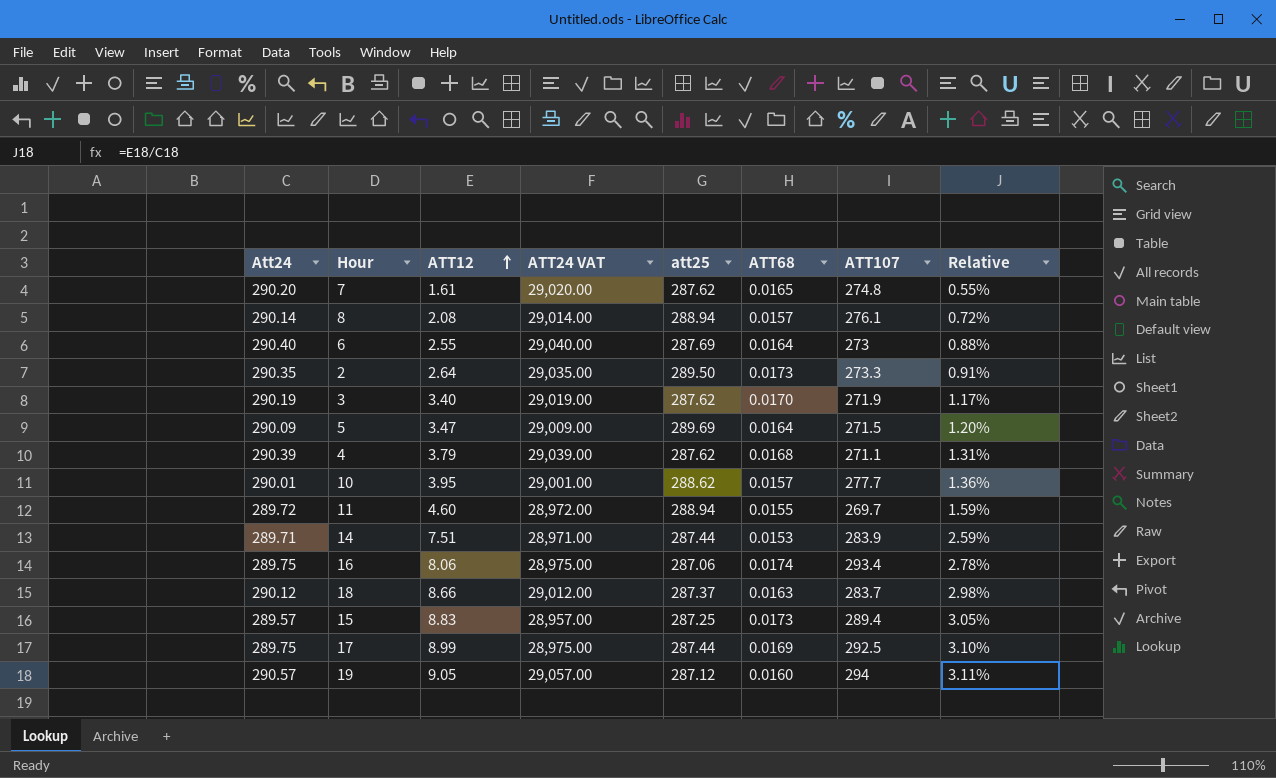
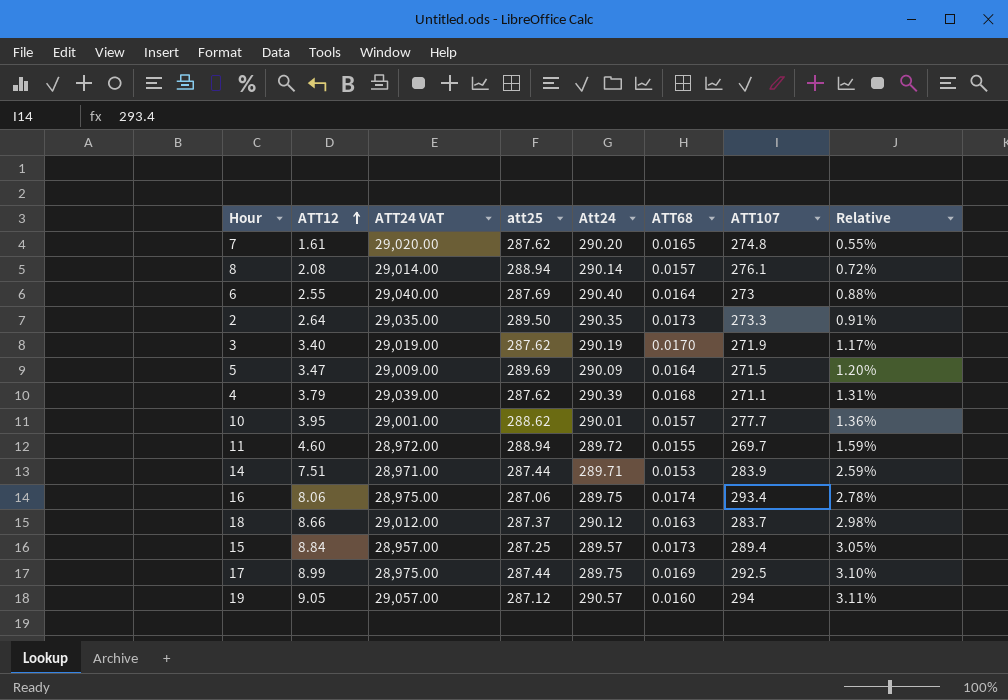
column Att24 | position: 1 -> 5
15 | ATT12: 8.83 -> 8.84

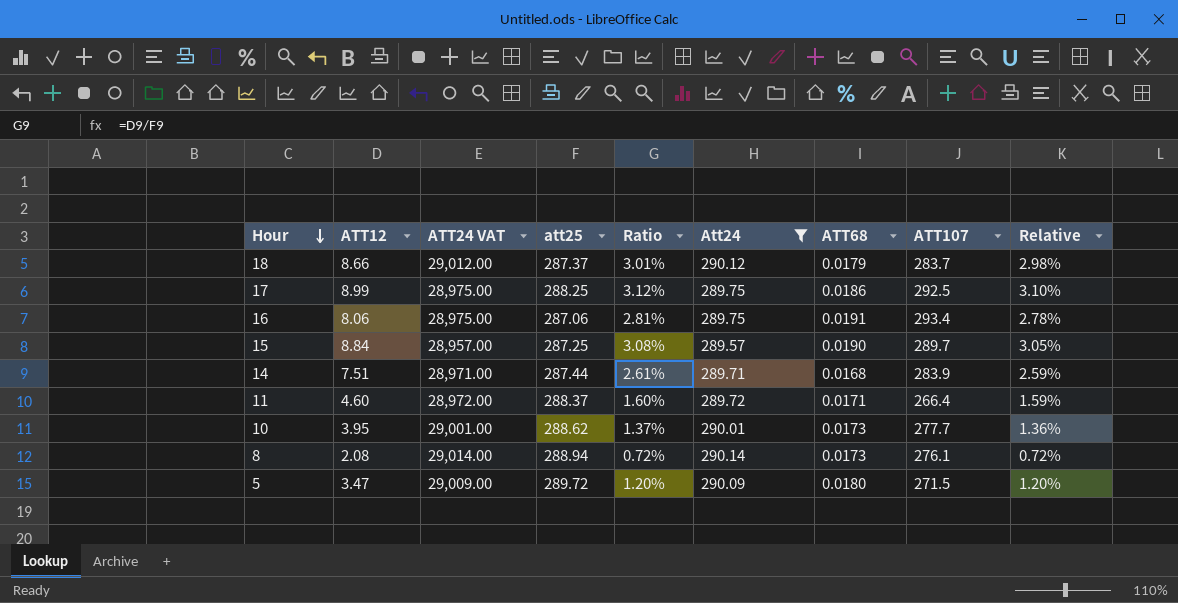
filter: none -> Att24 <= 290.14
row order: ATT12 ascending -> Hour descending
column Ratio | formula: none -> [ATT12] / [att25]
18 | ATT68: 0.0163 -> 0.0179
17 | att25: 287.44 -> 288.25
17 | ATT68: 0.0169 -> 0.0186
16 | ATT68: 0.0174 -> 0.0191
15 | ATT68: 0.0173 -> 0.0190
15 | ATT107: 289.4 -> 289.7
14 | ATT68: 0.0153 -> 0.0168
11 | att25: 288.94 -> 288.37
11 | ATT68: 0.0155 -> 0.0171
11 | ATT107: 269.7 -> 266.4
10 | ATT68: 0.0157 -> 0.0173
8 | ATT68: 0.0157 -> 0.0173
5 | att25: 289.69 -> 289.72
5 | ATT68: 0.0164 -> 0.0180

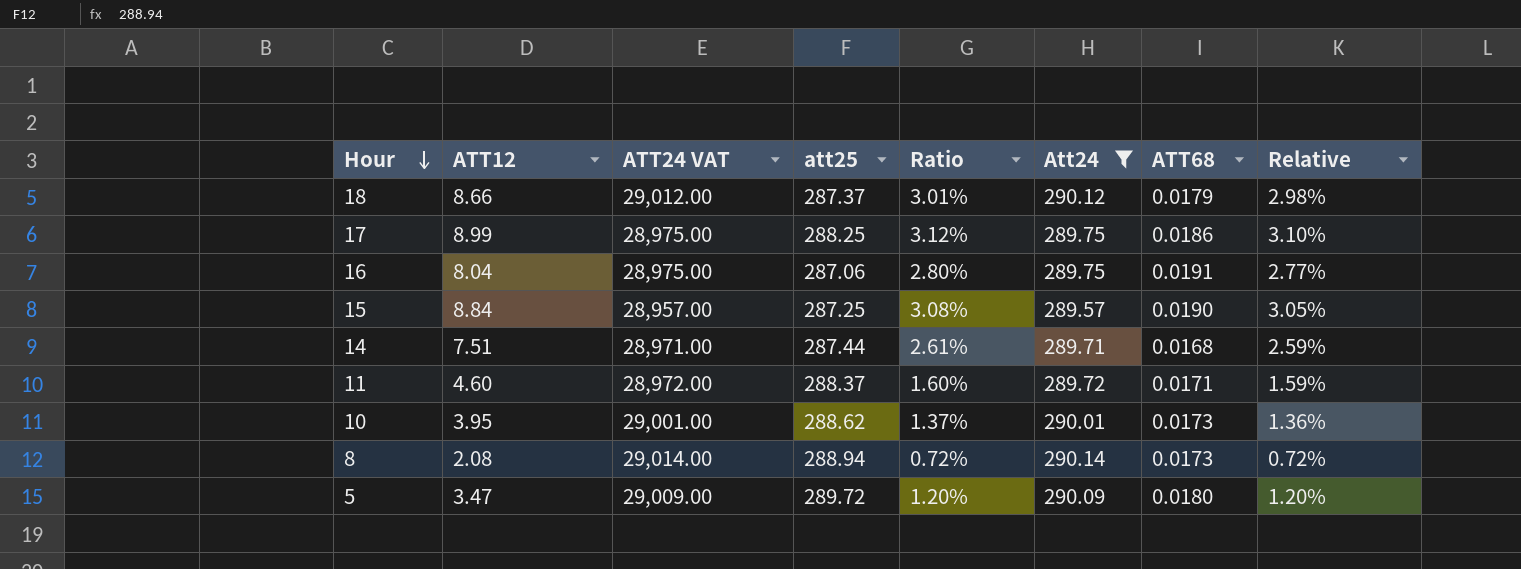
column ATT107 | position: 8 -> none
16 | ATT12: 8.06 -> 8.04
16 | Ratio: 2.81% -> 2.80%
16 | Relative: 2.78% -> 2.77%

